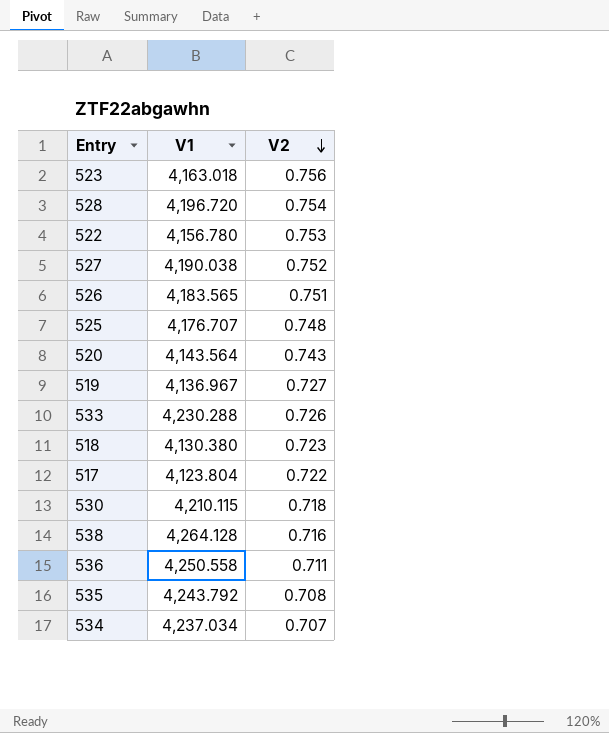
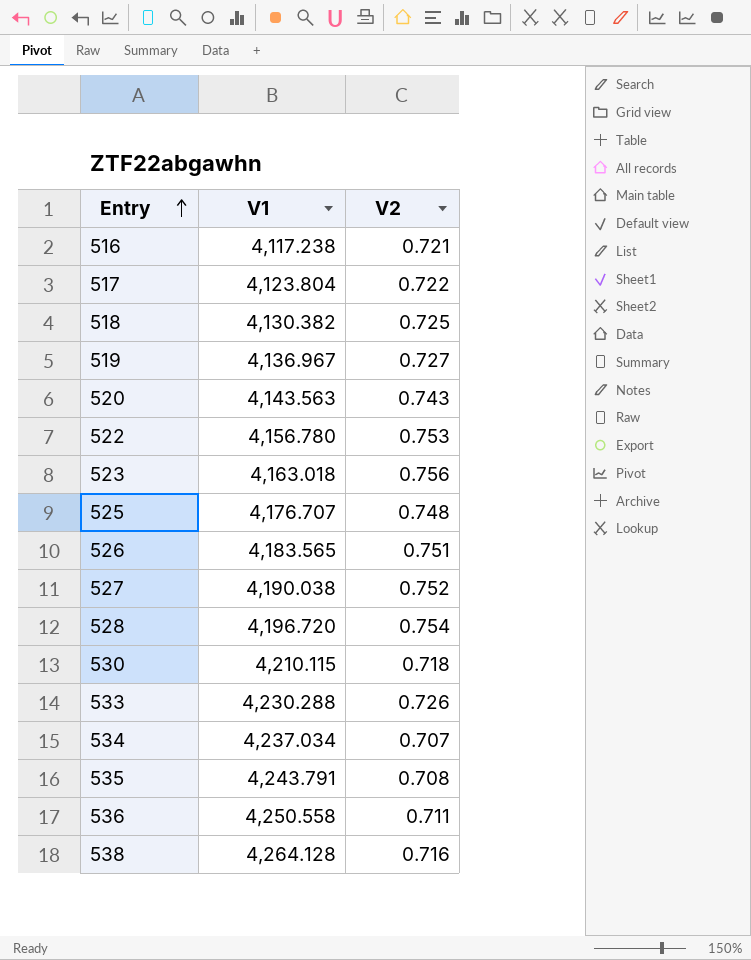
row order: V2 descending -> Entry ascending
row 516: none -> 4,117.238 | 0.721
518 | V1: 4,130.380 -> 4,130.382
518 | V2: 0.723 -> 0.725
520 | V1: 4,143.564 -> 4,143.563
535 | V1: 4,243.792 -> 4,243.791

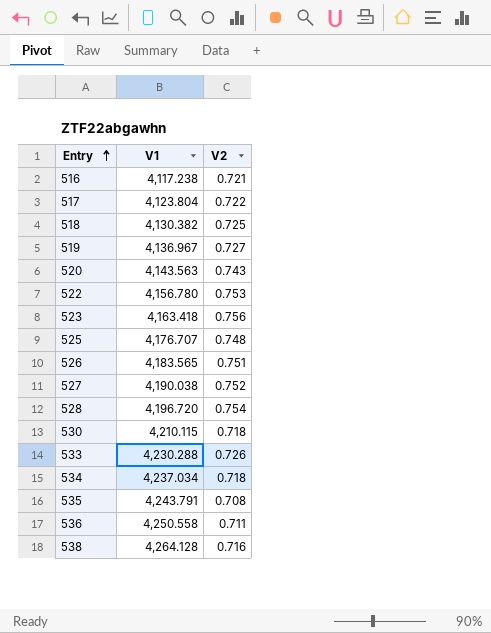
523 | V1: 4,163.018 -> 4,163.418
534 | V2: 0.707 -> 0.718

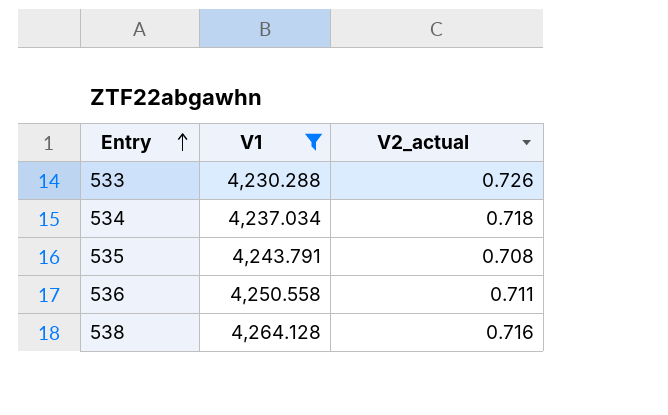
filter: none -> V1 >= 4,230.288
column name: V2 -> V2_actual

